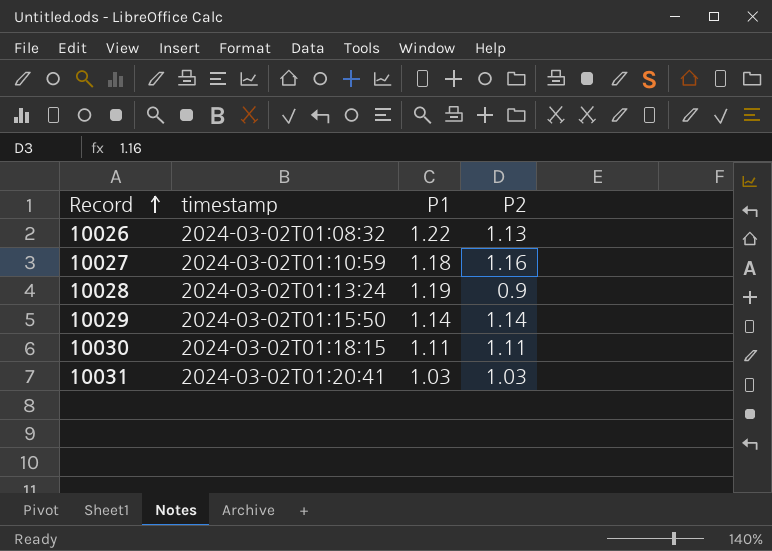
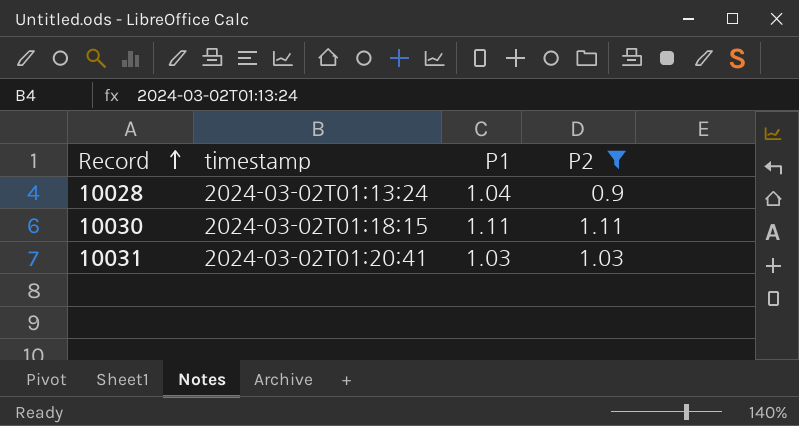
filter: none -> P2 <= 1.11
10028 | P1: 1.19 -> 1.04

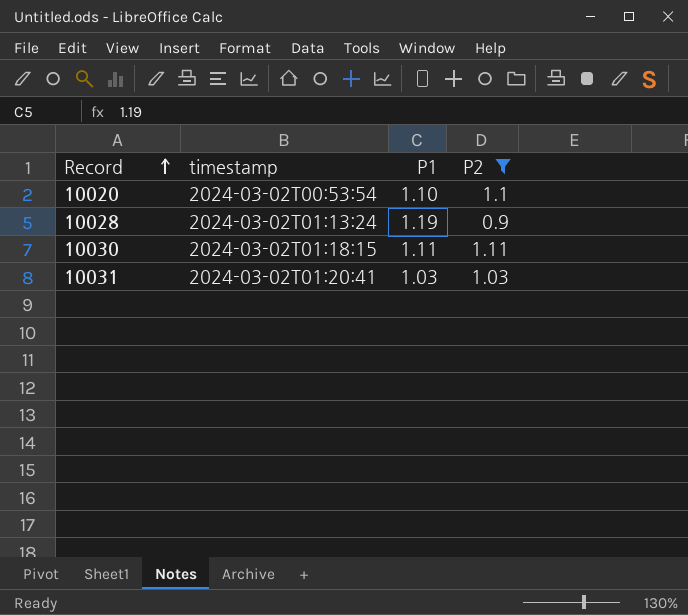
row 10020: none -> 2024-03-02T00:53:54 | 1.10 | 1.1
10028 | P1: 1.04 -> 1.19

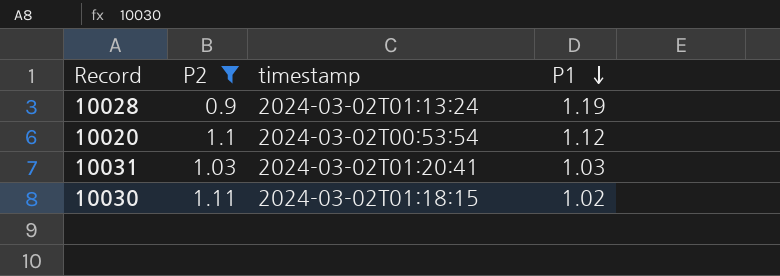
row order: Record ascending -> P1 descending
column P2 | position: 4 -> 2
10020 | P1: 1.10 -> 1.12
10030 | P1: 1.11 -> 1.02

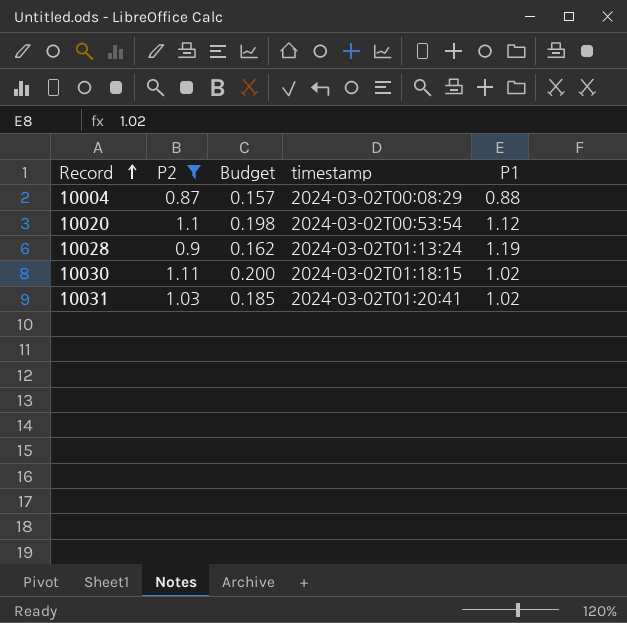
row order: P1 descending -> Record ascending
column Budget | formula: none -> [P2] * 0.18
row 10004: none -> 0.87 | 0.157 | 2024-03-02T00:08:29 | 0.88
10031 | P1: 1.03 -> 1.02

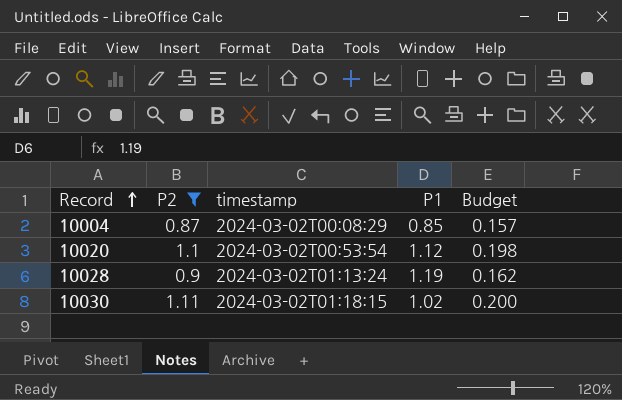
column Budget | position: 3 -> 5
row 10031: 1.03 | 0.185 | 2024-03-02T01:20:41 | 1.02 -> none
10004 | P1: 0.88 -> 0.85

